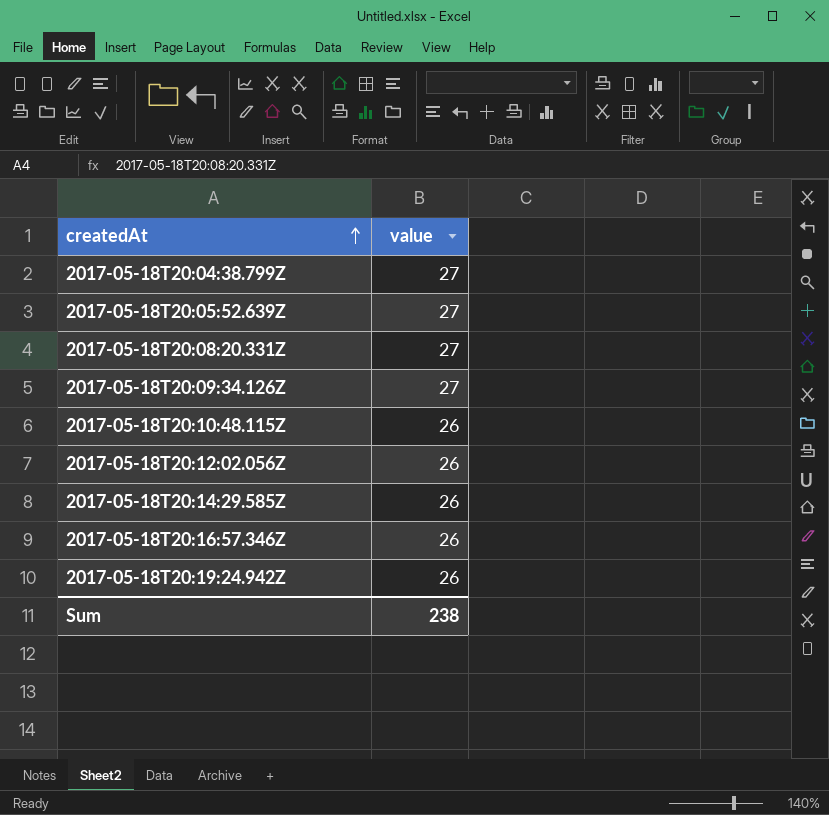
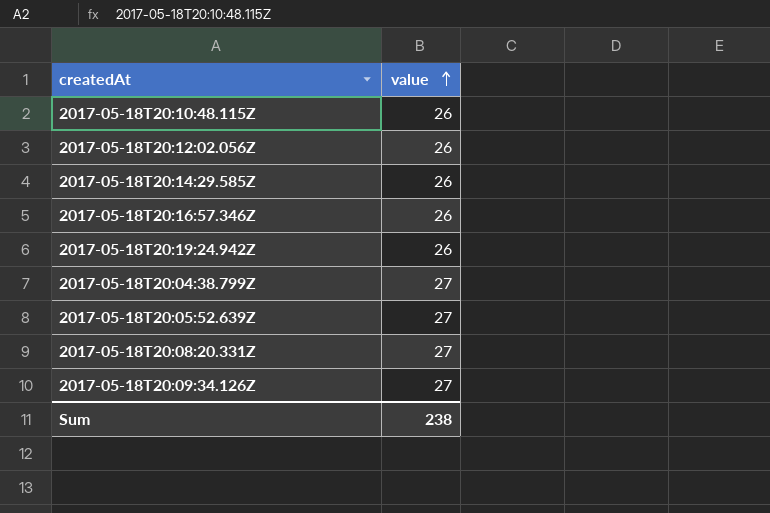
row order: createdAt ascending -> value ascending

